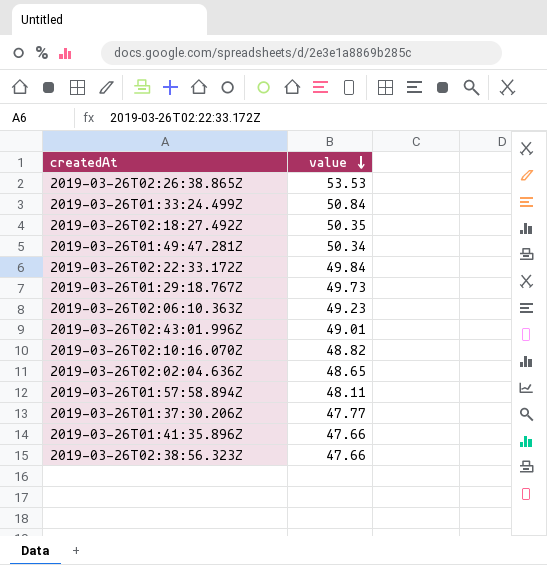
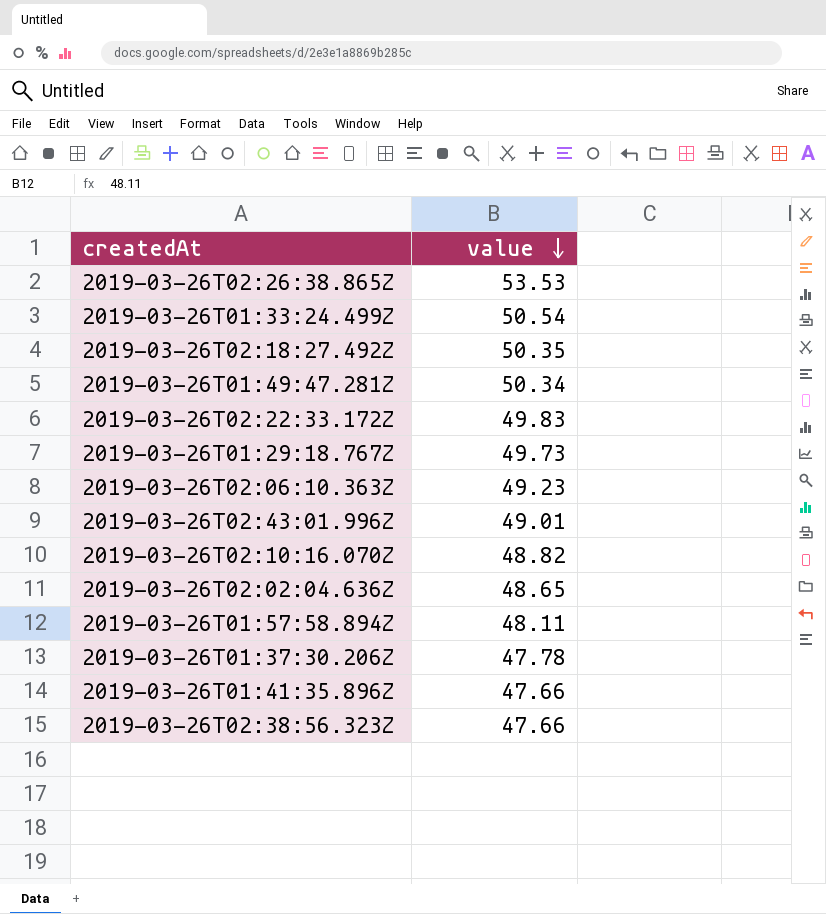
2019-03-26T01:33:24.499Z | value: 50.84 -> 50.54
2019-03-26T02:22:33.172Z | value: 49.84 -> 49.83
2019-03-26T01:37:30.206Z | value: 47.77 -> 47.78

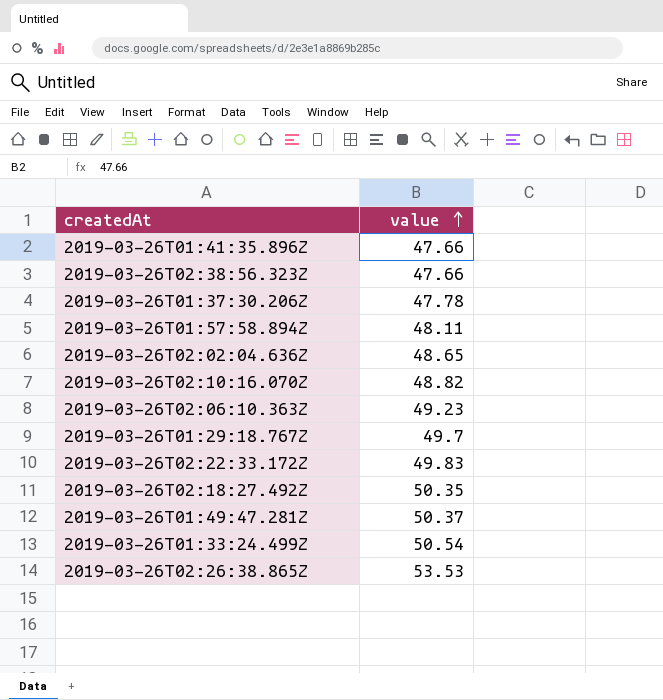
row order: value descending -> value ascending
row 2019-03-26T02:43:01.996Z: 49.01 -> none
2019-03-26T01:29:18.767Z | value: 49.73 -> 49.7
2019-03-26T01:49:47.281Z | value: 50.34 -> 50.37

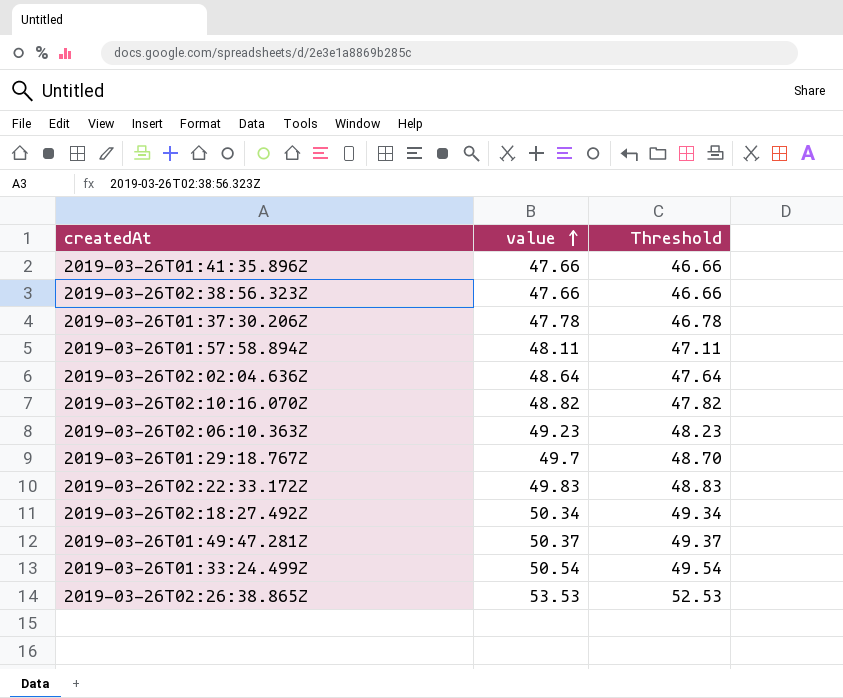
column Threshold | formula: none -> [value] - 1
2019-03-26T02:02:04.636Z | value: 48.65 -> 48.64
2019-03-26T02:18:27.492Z | value: 50.35 -> 50.34

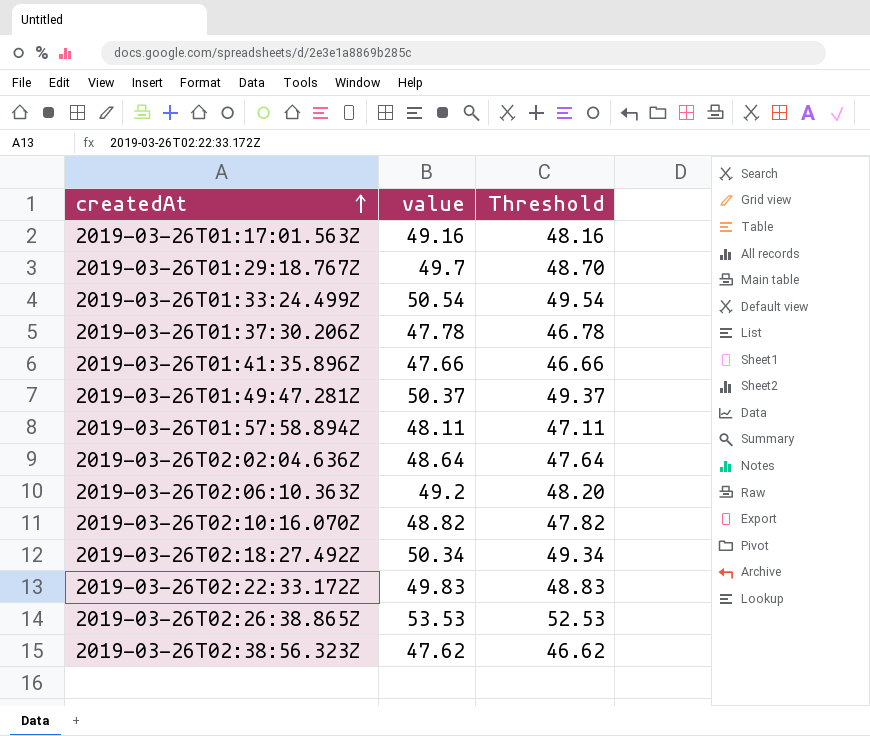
row order: value ascending -> createdAt ascending
row 2019-03-26T01:17:01.563Z: none -> 49.16 | 48.16
2019-03-26T02:06:10.363Z | value: 49.23 -> 49.2
2019-03-26T02:06:10.363Z | Threshold: 48.23 -> 48.20
2019-03-26T02:38:56.323Z | value: 47.66 -> 47.62
2019-03-26T02:38:56.323Z | Threshold: 46.66 -> 46.62

